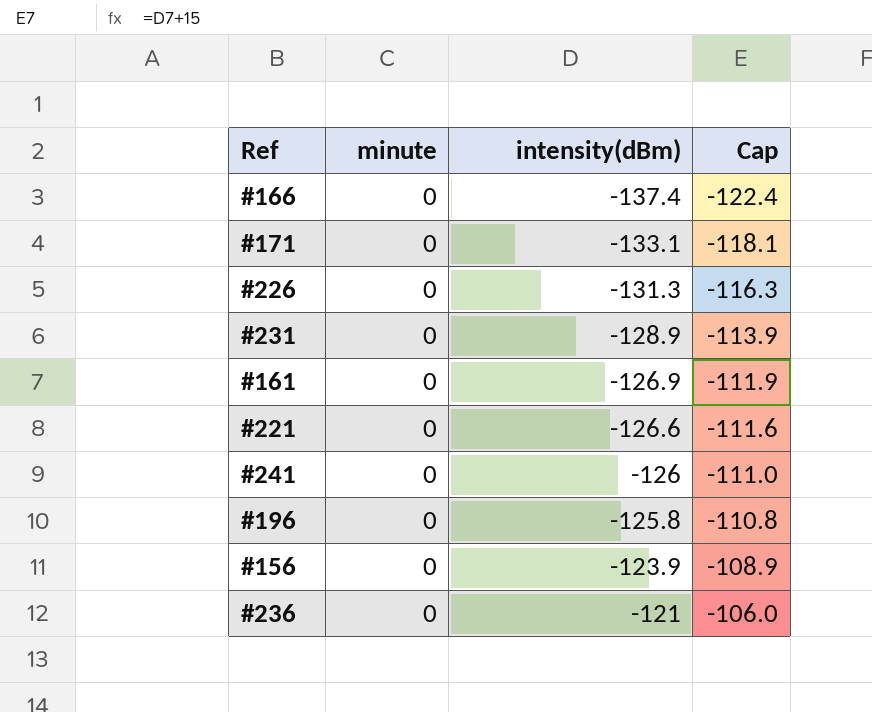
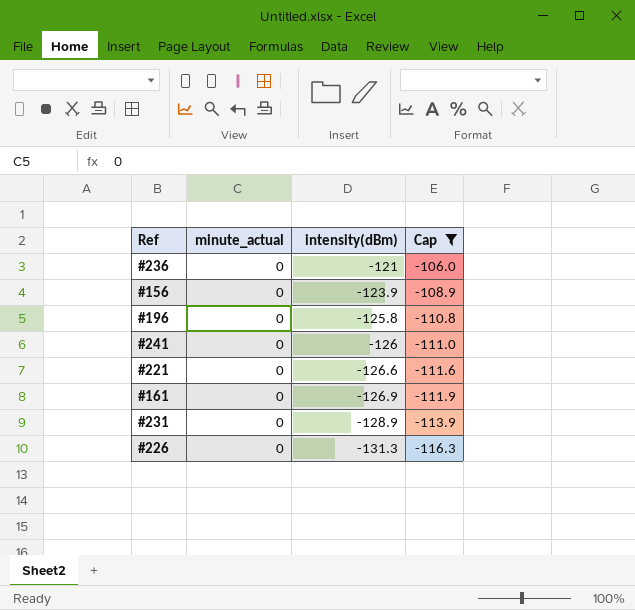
filter: none -> Cap >= -116.3
row order: intensity(dBm) ascending -> intensity(dBm) descending
column name: minute -> minute_actual

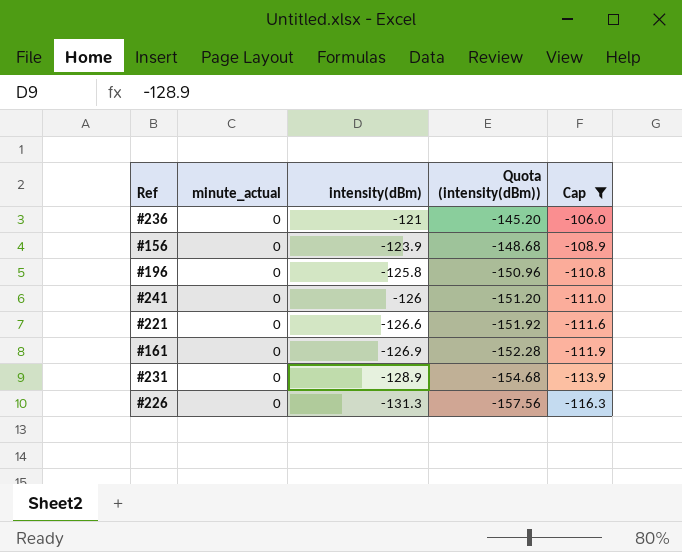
column Quota (intensity(dBm)) | formula: none -> [intensity(dBm)] * 1.2

